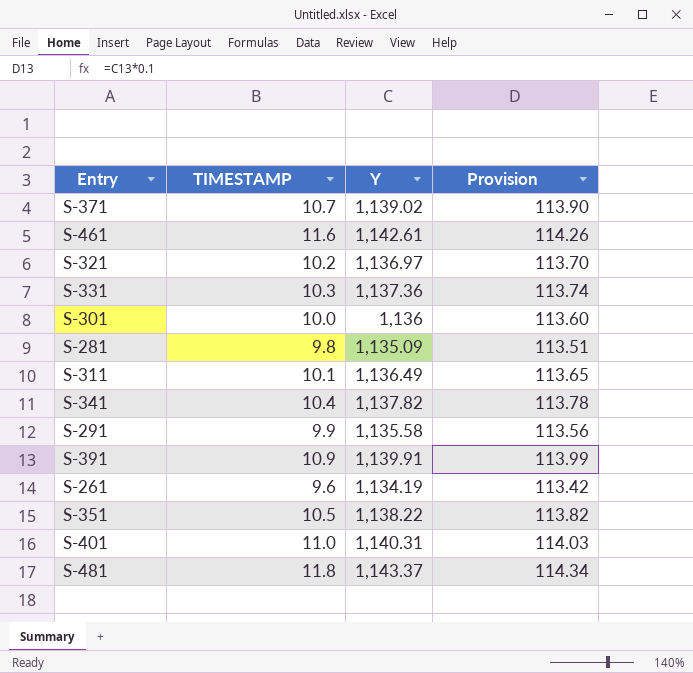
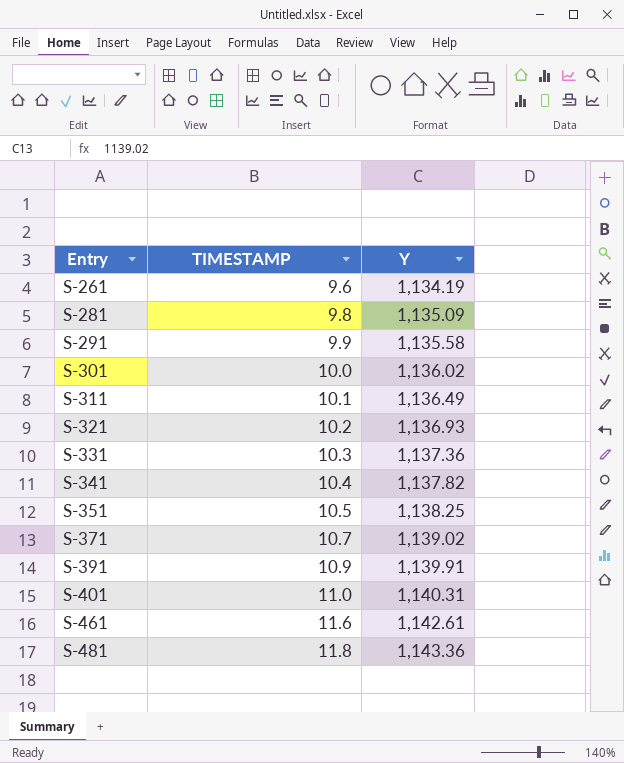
row order: none -> Entry ascending
column Provision | formula: [Y] * 0.1 -> none
S-301 | Y: 1,136 -> 1,136.02
S-321 | Y: 1,136.97 -> 1,136.93
S-351 | Y: 1,138.22 -> 1,138.25
S-481 | Y: 1,143.37 -> 1,143.36

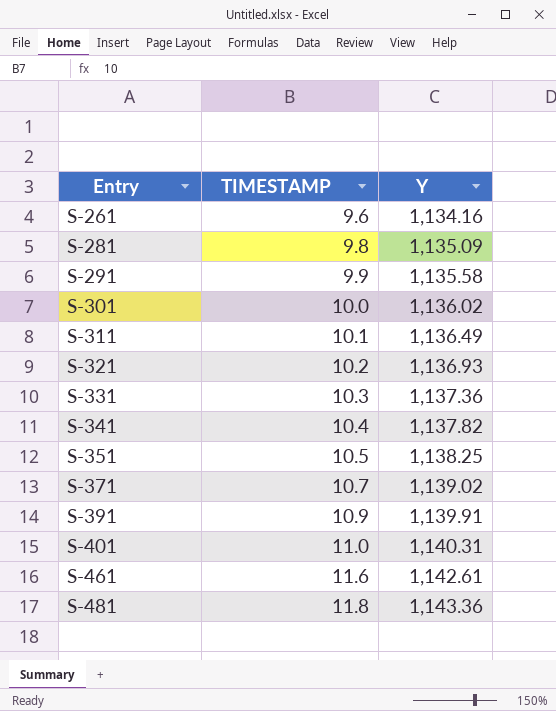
S-261 | Y: 1,134.19 -> 1,134.16

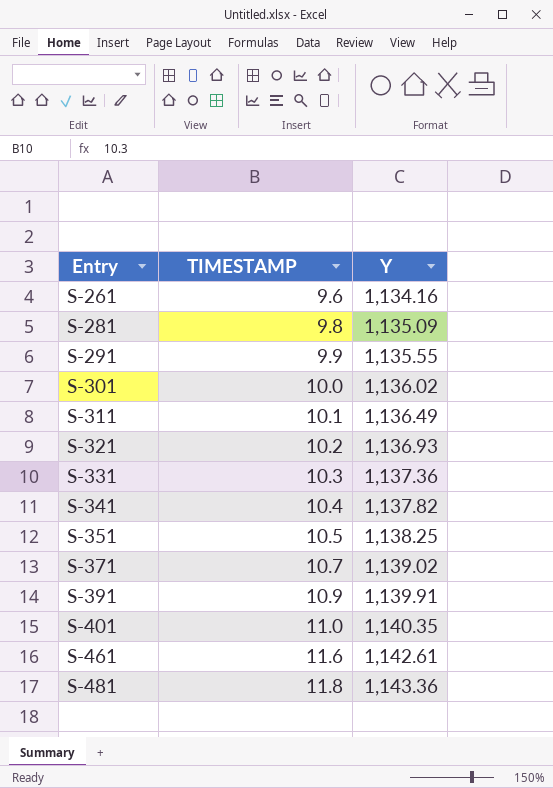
S-291 | Y: 1,135.58 -> 1,135.55
S-401 | Y: 1,140.31 -> 1,140.35

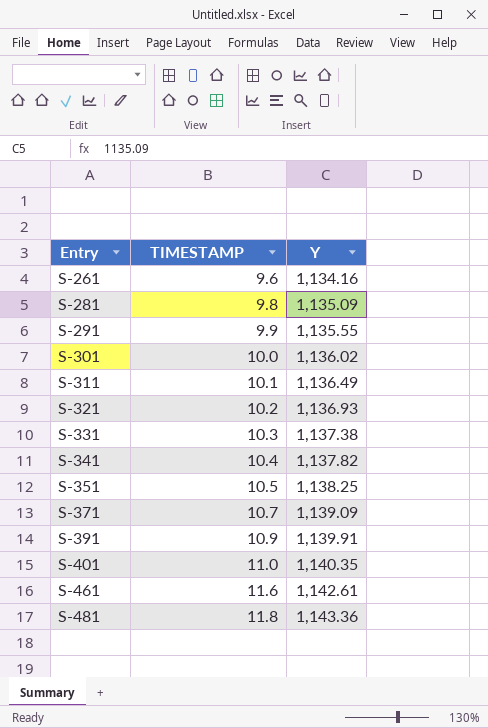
S-331 | Y: 1,137.36 -> 1,137.38
S-371 | Y: 1,139.02 -> 1,139.09

